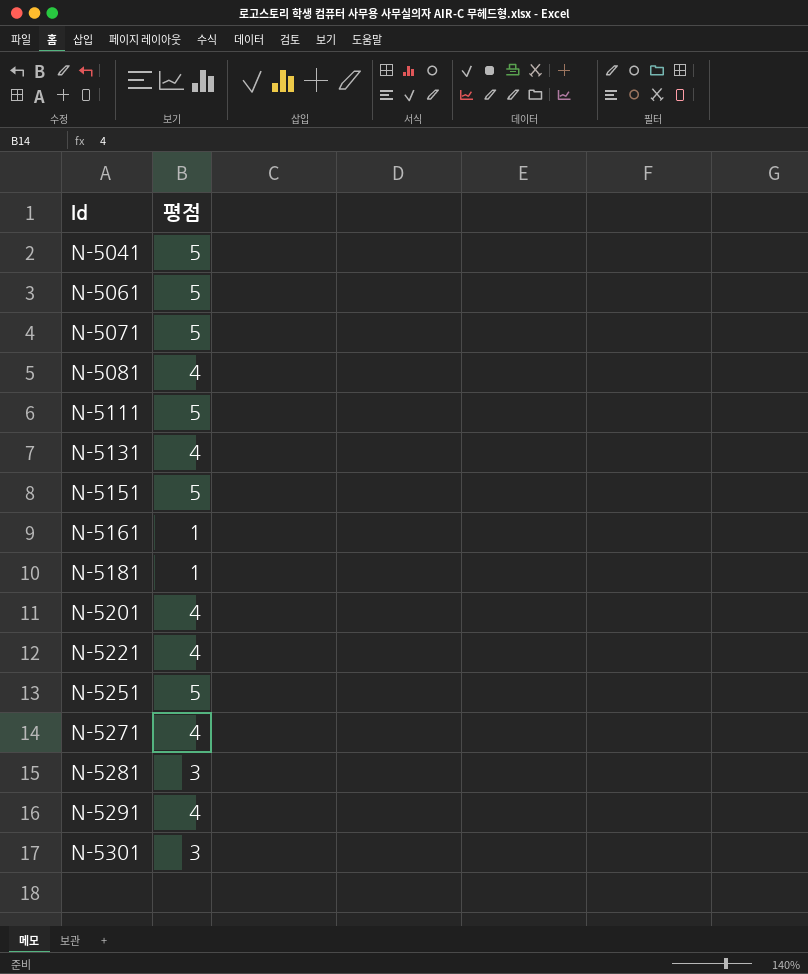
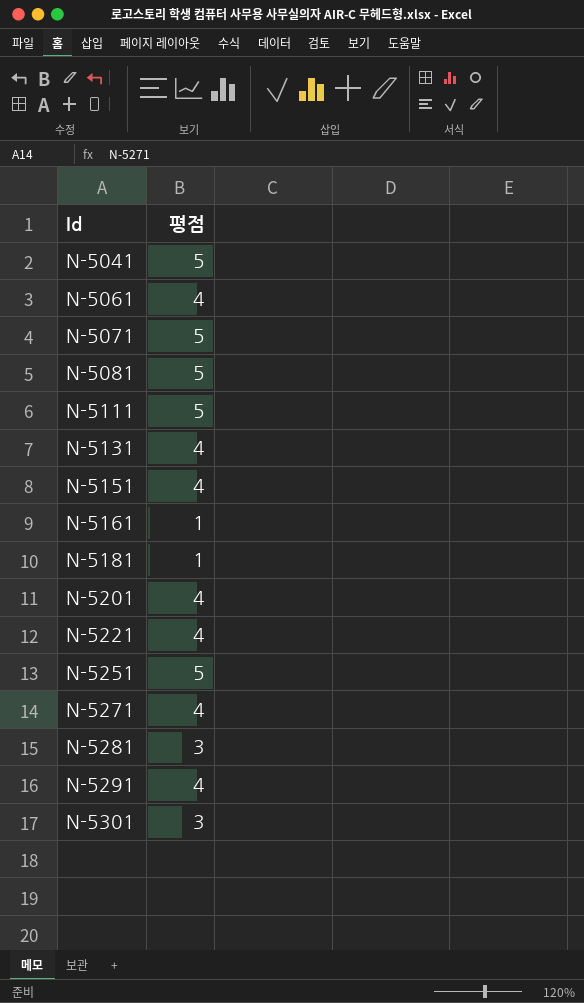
N-5061 | 평점: 5 -> 4
N-5081 | 평점: 4 -> 5
N-5151 | 평점: 5 -> 4

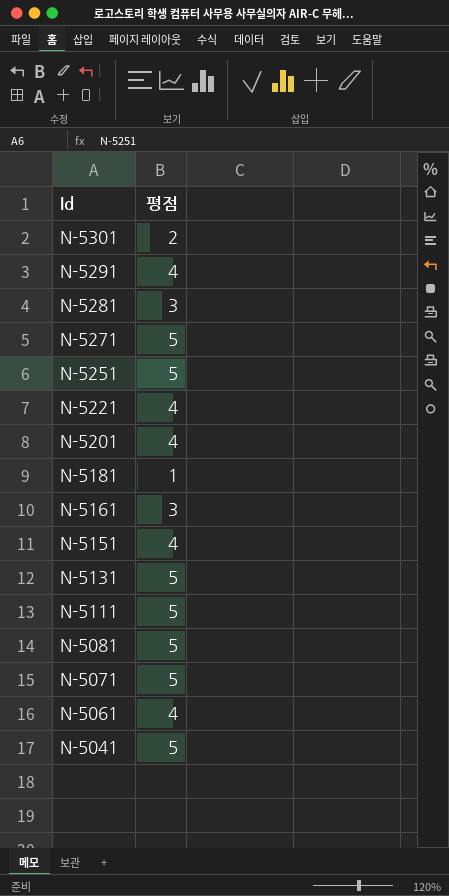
row order: Id ascending -> Id descending
N-5301 | 평점: 3 -> 2
N-5271 | 평점: 4 -> 5
N-5161 | 평점: 1 -> 3
N-5131 | 평점: 4 -> 5

